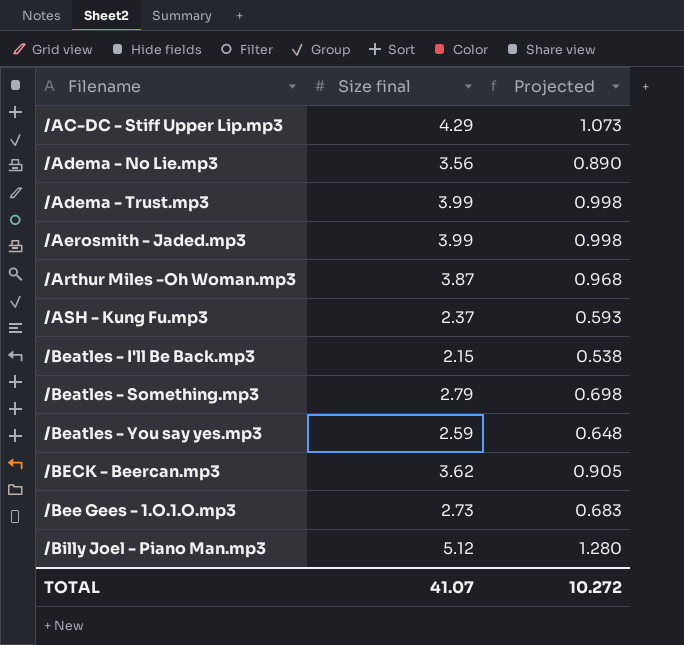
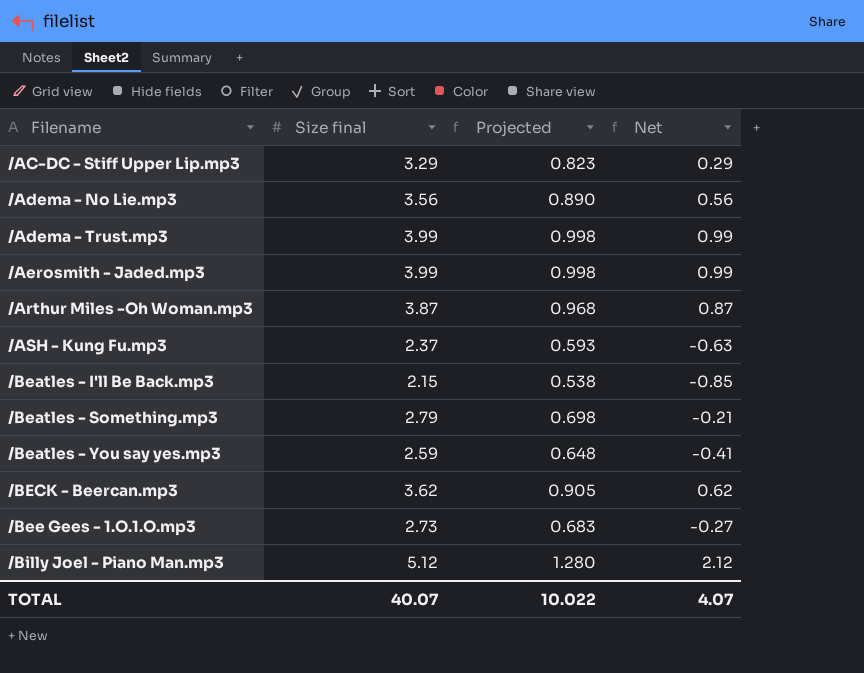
column Net | formula: none -> [Size final] - 3
/AC-DC - Stiff Upper Lip.mp3 | Size final: 4.29 -> 3.29
/AC-DC - Stiff Upper Lip.mp3 | Projected: 1.073 -> 0.823
TOTAL | Size final: 41.07 -> 40.07
TOTAL | Projected: 10.272 -> 10.022

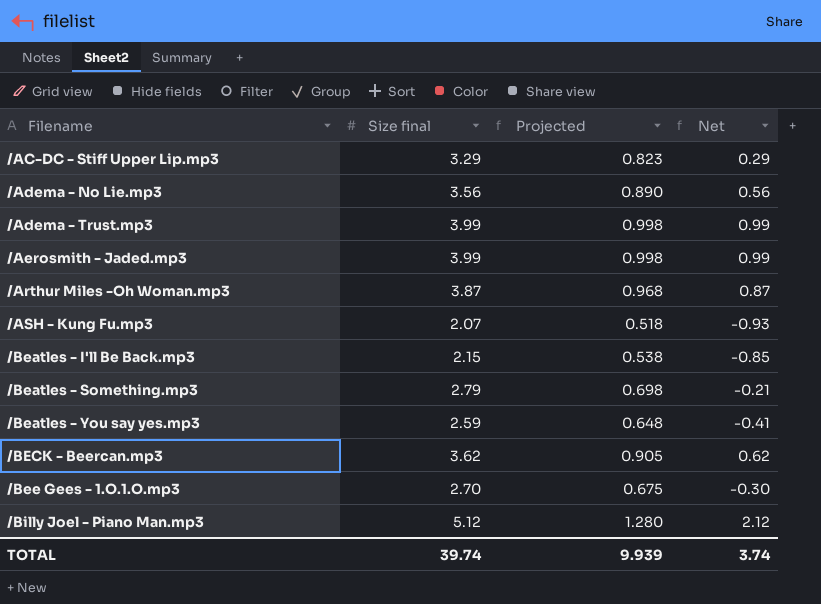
/ASH - Kung Fu.mp3 | Size final: 2.37 -> 2.07
/ASH - Kung Fu.mp3 | Projected: 0.593 -> 0.518
/ASH - Kung Fu.mp3 | Net: -0.63 -> -0.93
/Bee Gees - 1.O.1.O.mp3 | Size final: 2.73 -> 2.70
/Bee Gees - 1.O.1.O.mp3 | Projected: 0.683 -> 0.675
/Bee Gees - 1.O.1.O.mp3 | Net: -0.27 -> -0.30
TOTAL | Size final: 40.07 -> 39.74
TOTAL | Projected: 10.022 -> 9.939
TOTAL | Net: 4.07 -> 3.74

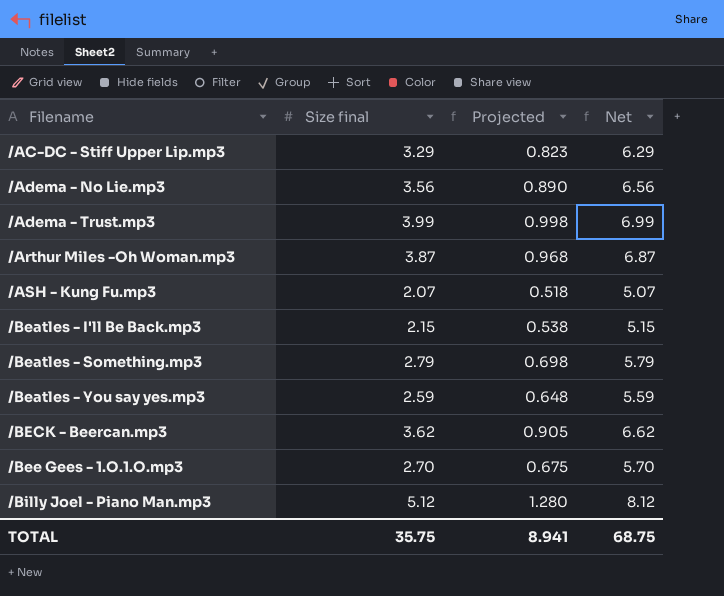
column Net | formula: [Size final] - 3 -> [Size final] + 3
row /Aerosmith - Jaded.mp3: 3.99 | 0.998 | 0.99 -> none
TOTAL | Size final: 39.74 -> 35.75
TOTAL | Projected: 9.939 -> 8.941
TOTAL | Net: 3.74 -> 68.75

